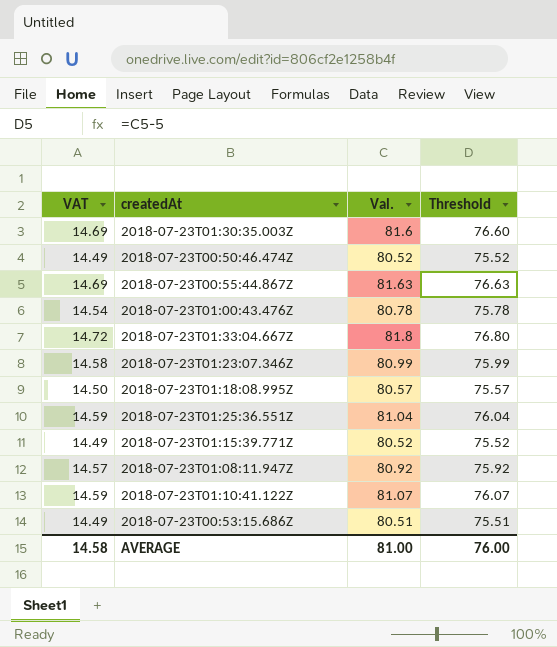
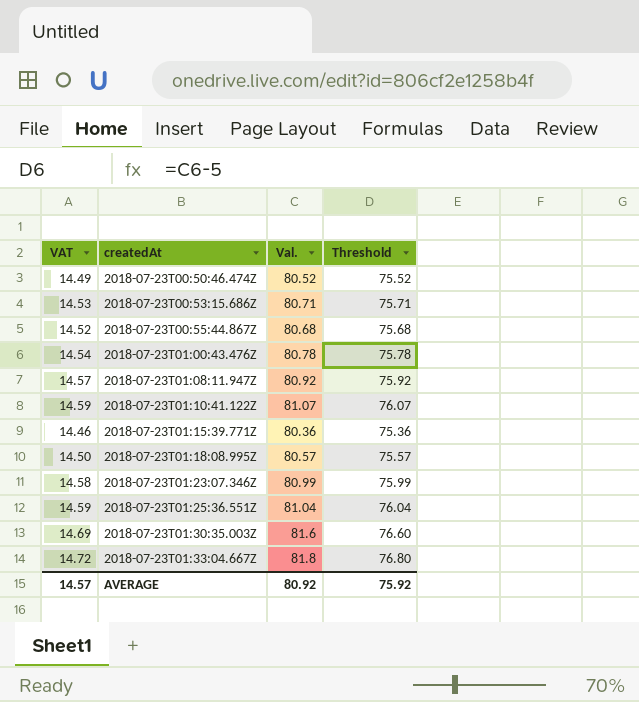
row order: none -> createdAt ascending
2018-07-23T00:53:15.686Z | VAT: 14.49 -> 14.53
2018-07-23T00:53:15.686Z | Val.: 80.51 -> 80.71
2018-07-23T00:53:15.686Z | Threshold: 75.51 -> 75.71
2018-07-23T00:55:44.867Z | VAT: 14.69 -> 14.52
2018-07-23T00:55:44.867Z | Val.: 81.63 -> 80.68
2018-07-23T00:55:44.867Z | Threshold: 76.63 -> 75.68
2018-07-23T01:15:39.771Z | VAT: 14.49 -> 14.46
2018-07-23T01:15:39.771Z | Val.: 80.52 -> 80.36
2018-07-23T01:15:39.771Z | Threshold: 75.52 -> 75.36
AVERAGE | VAT: 14.58 -> 14.57
AVERAGE | Val.: 81.00 -> 80.92
AVERAGE | Threshold: 76.00 -> 75.92

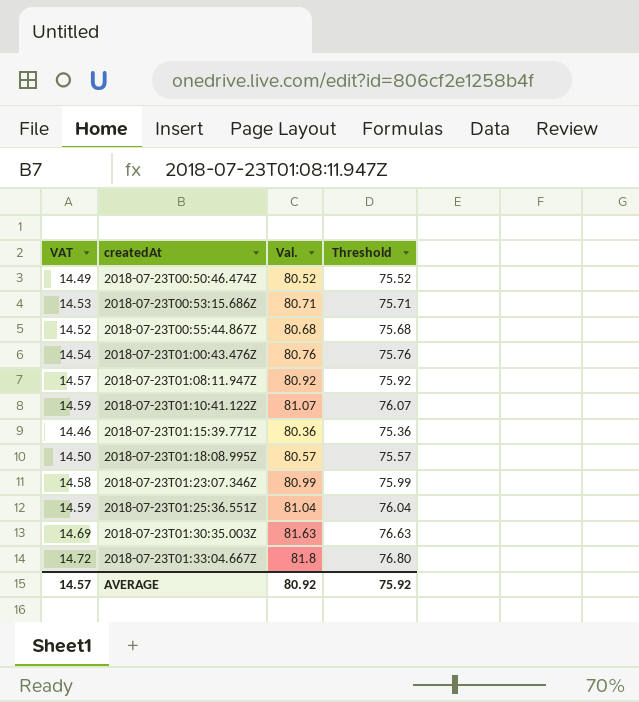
2018-07-23T01:00:43.476Z | Val.: 80.78 -> 80.76
2018-07-23T01:00:43.476Z | Threshold: 75.78 -> 75.76
2018-07-23T01:30:35.003Z | Val.: 81.6 -> 81.63
2018-07-23T01:30:35.003Z | Threshold: 76.60 -> 76.63

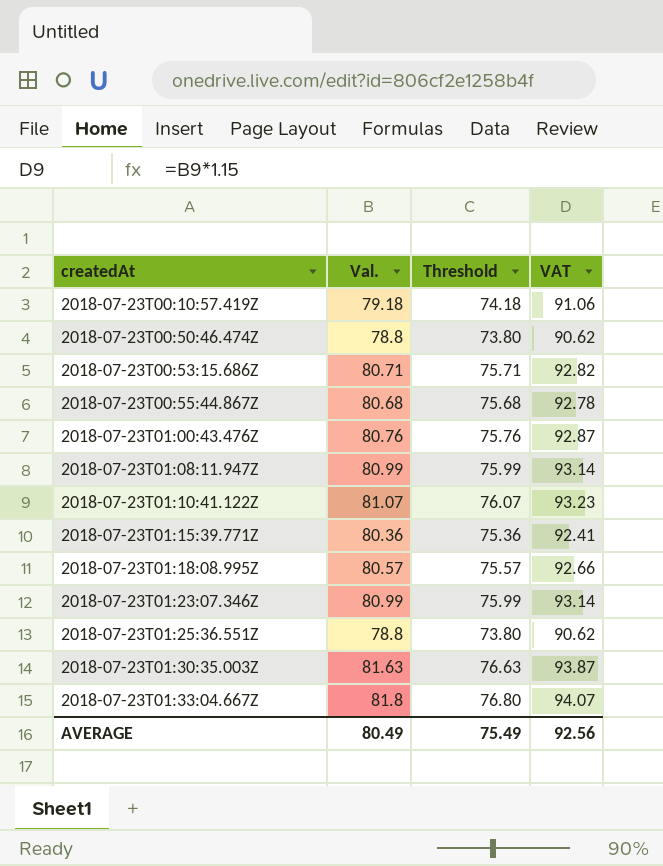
column VAT | formula: [Val.] * 0.18 -> [Val.] * 1.15
column VAT | position: 1 -> 4
row 2018-07-23T00:10:57.419Z: none -> 79.18 | 74.18 | 91.06
2018-07-23T00:50:46.474Z | Val.: 80.52 -> 78.8
2018-07-23T00:50:46.474Z | Threshold: 75.52 -> 73.80
2018-07-23T01:08:11.947Z | Val.: 80.92 -> 80.99
2018-07-23T01:08:11.947Z | Threshold: 75.92 -> 75.99
2018-07-23T01:25:36.551Z | Val.: 81.04 -> 78.8
2018-07-23T01:25:36.551Z | Threshold: 76.04 -> 73.80
AVERAGE | Val.: 80.92 -> 80.49
AVERAGE | Threshold: 75.92 -> 75.49
AVERAGE | VAT: 14.57 -> 92.56

